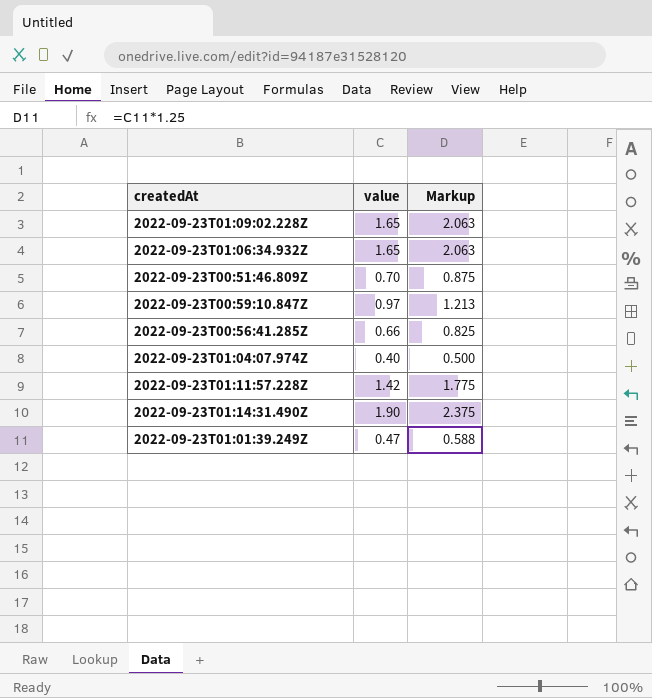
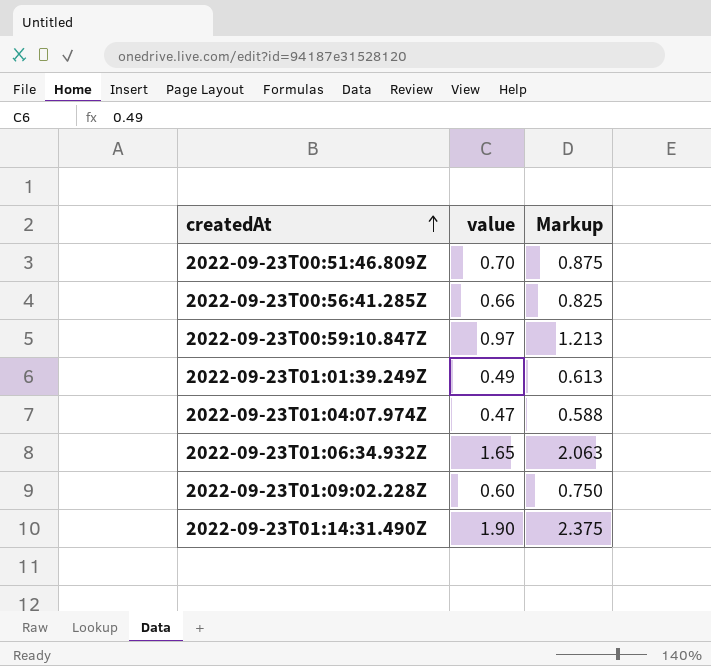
row order: none -> createdAt ascending
row 2022-09-23T01:11:57.228Z: 1.42 | 1.775 -> none
2022-09-23T01:01:39.249Z | value: 0.47 -> 0.49
2022-09-23T01:01:39.249Z | Markup: 0.588 -> 0.613
2022-09-23T01:04:07.974Z | value: 0.40 -> 0.47
2022-09-23T01:04:07.974Z | Markup: 0.500 -> 0.588
2022-09-23T01:09:02.228Z | value: 1.65 -> 0.60
2022-09-23T01:09:02.228Z | Markup: 2.063 -> 0.750

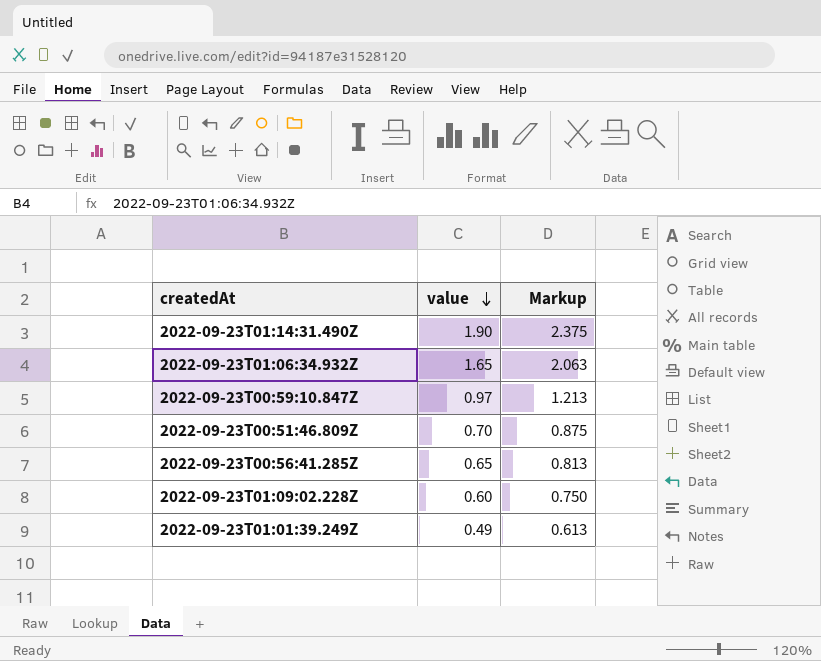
row order: createdAt ascending -> value descending
row 2022-09-23T01:04:07.974Z: 0.47 | 0.588 -> none
2022-09-23T00:56:41.285Z | value: 0.66 -> 0.65
2022-09-23T00:56:41.285Z | Markup: 0.825 -> 0.813

